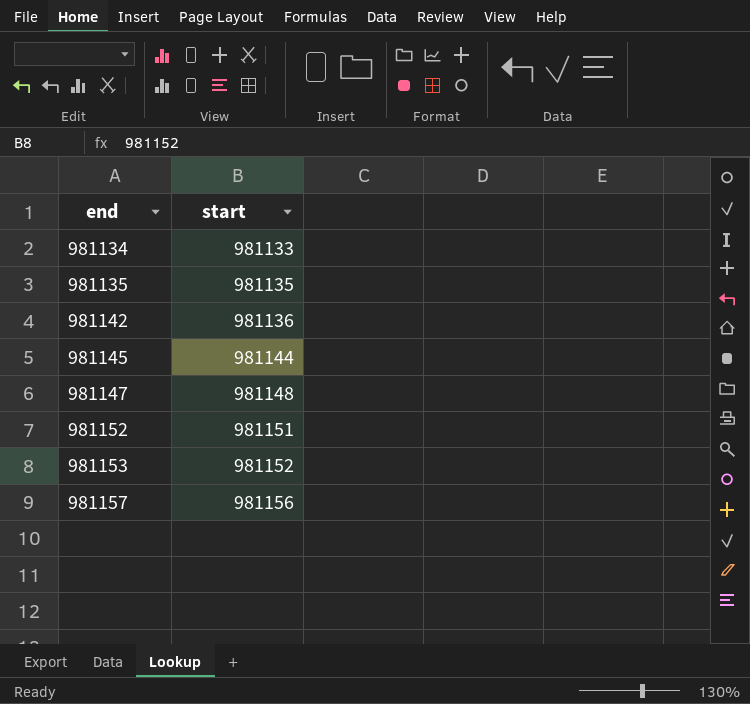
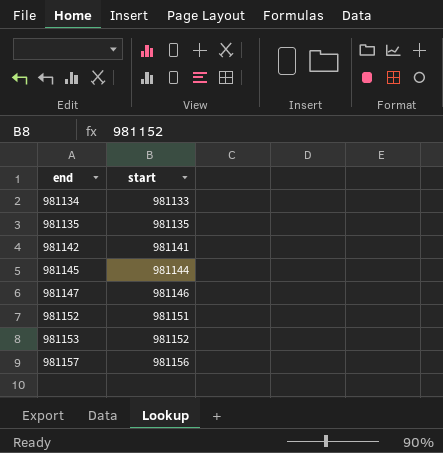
981142 | start: 981136 -> 981141
981147 | start: 981148 -> 981146

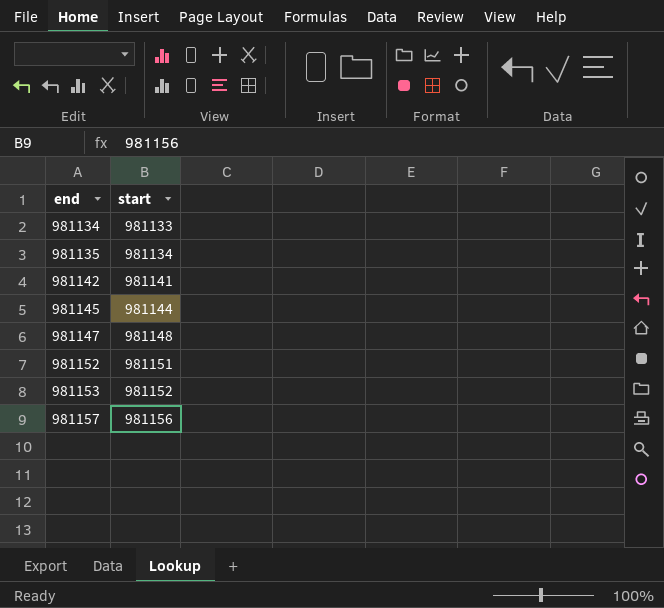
981135 | start: 981135 -> 981134
981147 | start: 981146 -> 981148

